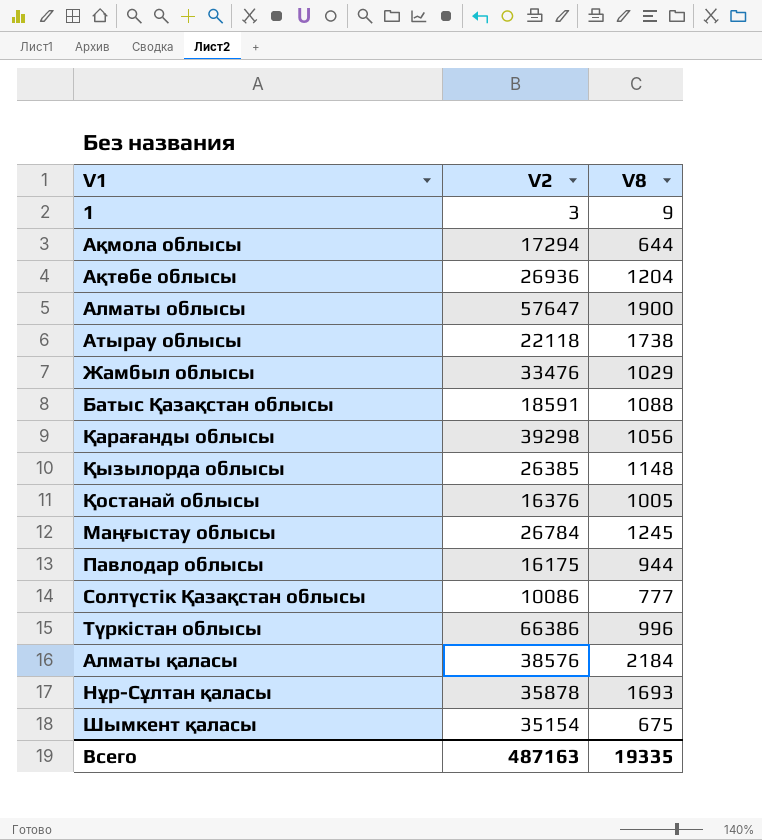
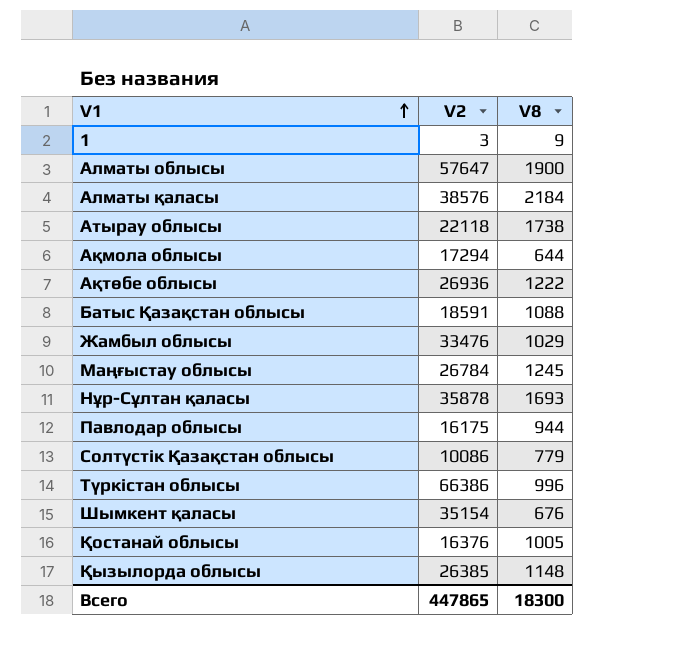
row order: none -> V1 ascending
row Қарағанды облысы: 39298 | 1056 -> none
Ақтөбе облысы | V8: 1204 -> 1222
Солтүстік Қазақстан облысы | V8: 777 -> 779
Шымкент қаласы | V8: 675 -> 676
Всего | V2: 487163 -> 447865
Всего | V8: 19335 -> 18300

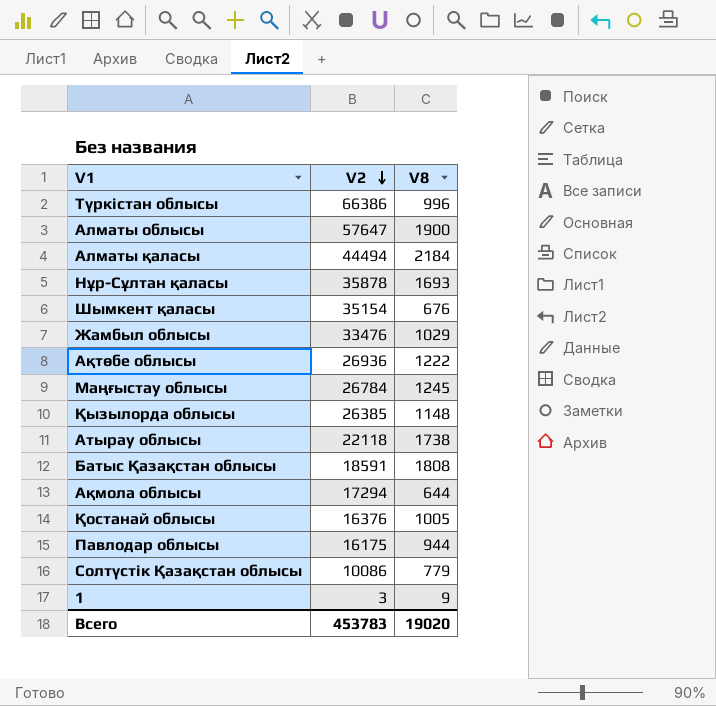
row order: V1 ascending -> V2 descending
Алматы қаласы | V2: 38576 -> 44494
Батыс Қазақстан облысы | V8: 1088 -> 1808
Всего | V2: 447865 -> 453783
Всего | V8: 18300 -> 19020

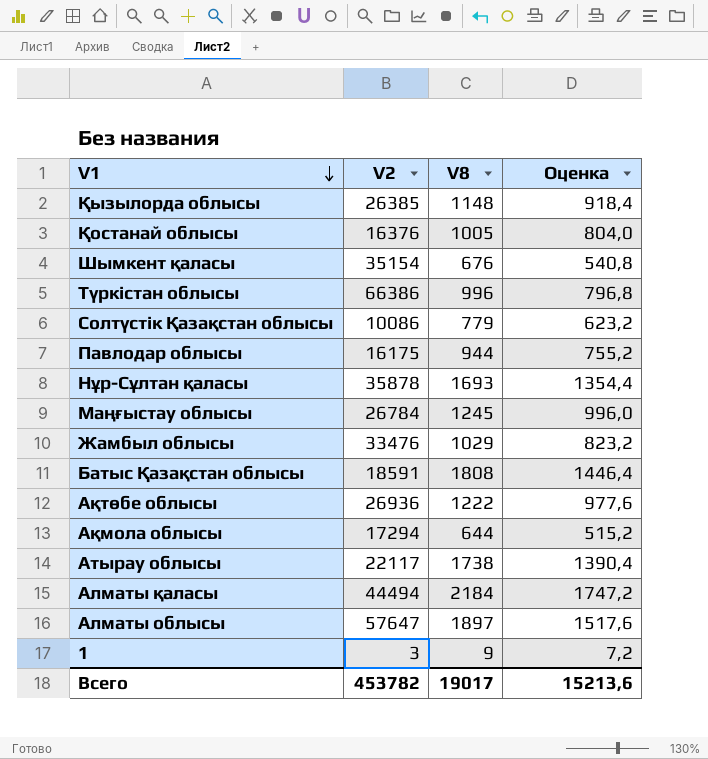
row order: V2 descending -> V1 descending
column Оценка | formula: none -> [V8] * 0,8
Атырау облысы | V2: 22118 -> 22117
Алматы облысы | V8: 1900 -> 1897
Всего | V2: 453783 -> 453782
Всего | V8: 19020 -> 19017

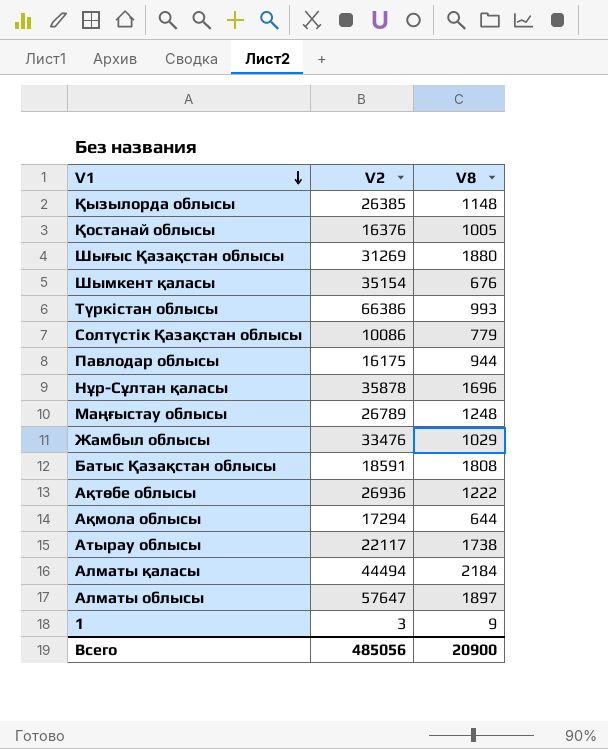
column Оценка | formula: [V8] * 0,8 -> none
row Шығыс Қазақстан облысы: none -> 31269 | 1880
Түркістан облысы | V8: 996 -> 993
Нұр-Сұлтан қаласы | V8: 1693 -> 1696
Маңғыстау облысы | V2: 26784 -> 26789
Маңғыстау облысы | V8: 1245 -> 1248
Всего | V2: 453782 -> 485056
Всего | V8: 19017 -> 20900

